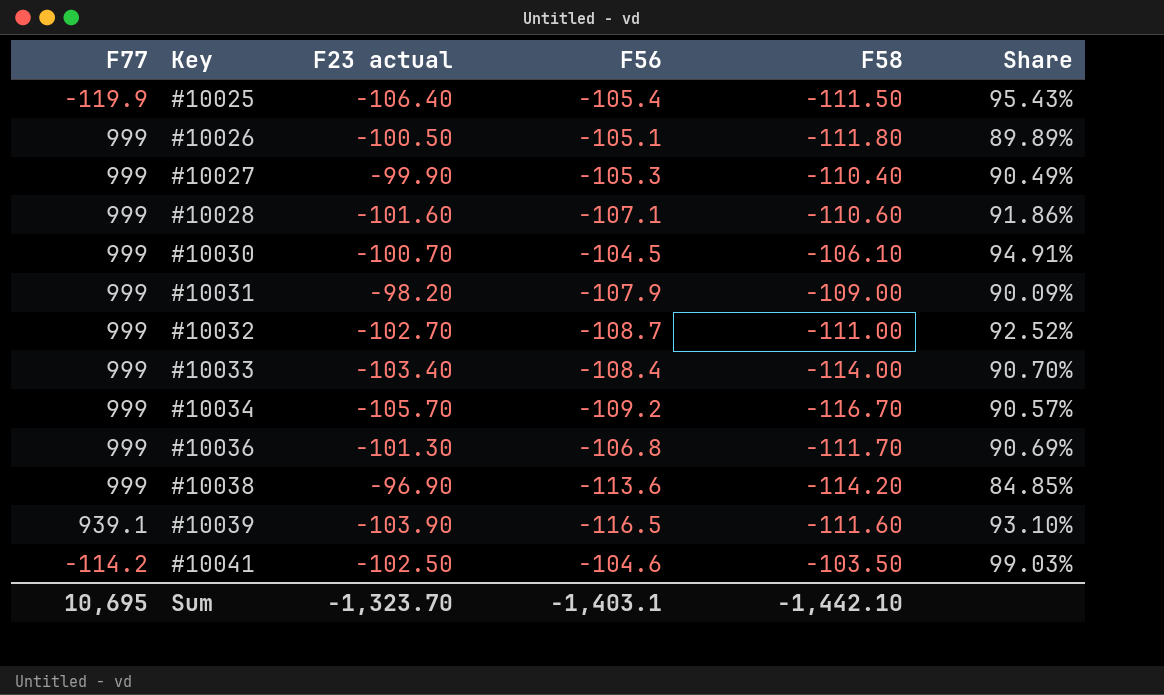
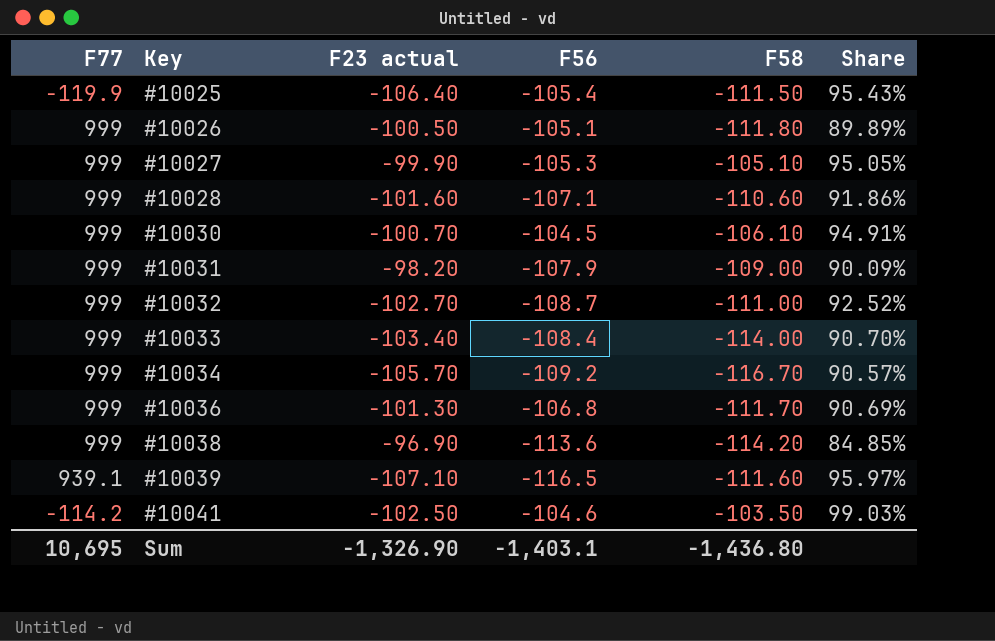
#10027 | F58: -110.40 -> -105.10
#10027 | Share: 90.49% -> 95.05%
#10039 | F23 actual: -103.90 -> -107.10
#10039 | Share: 93.10% -> 95.97%
Sum | F23 actual: -1,323.70 -> -1,326.90
Sum | F58: -1,442.10 -> -1,436.80

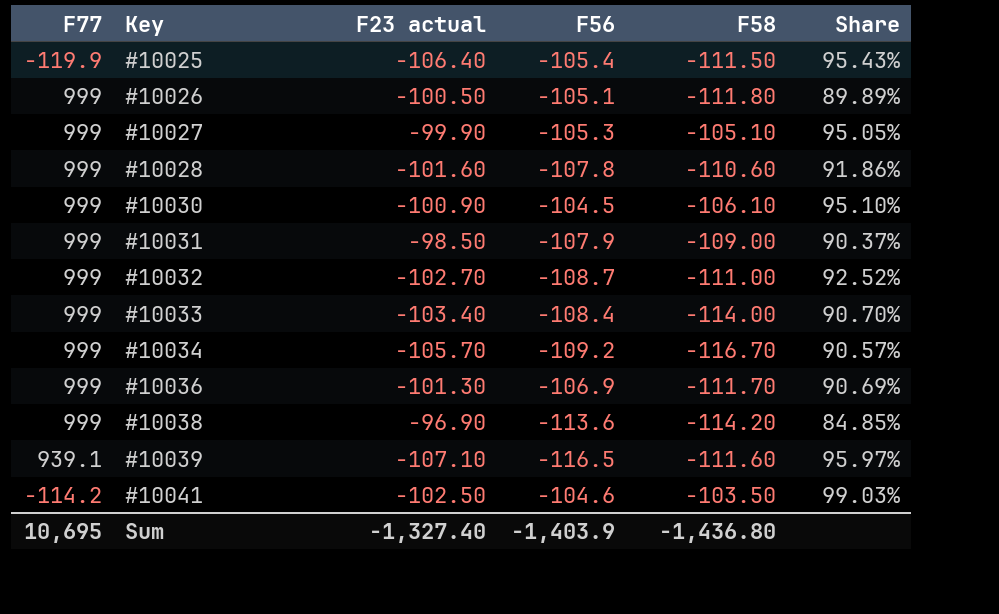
#10028 | F56: -107.1 -> -107.8
#10030 | F23 actual: -100.70 -> -100.90
#10030 | Share: 94.91% -> 95.10%
#10031 | F23 actual: -98.20 -> -98.50
#10031 | Share: 90.09% -> 90.37%
#10036 | F56: -106.8 -> -106.9
Sum | F23 actual: -1,326.90 -> -1,327.40
Sum | F56: -1,403.1 -> -1,403.9

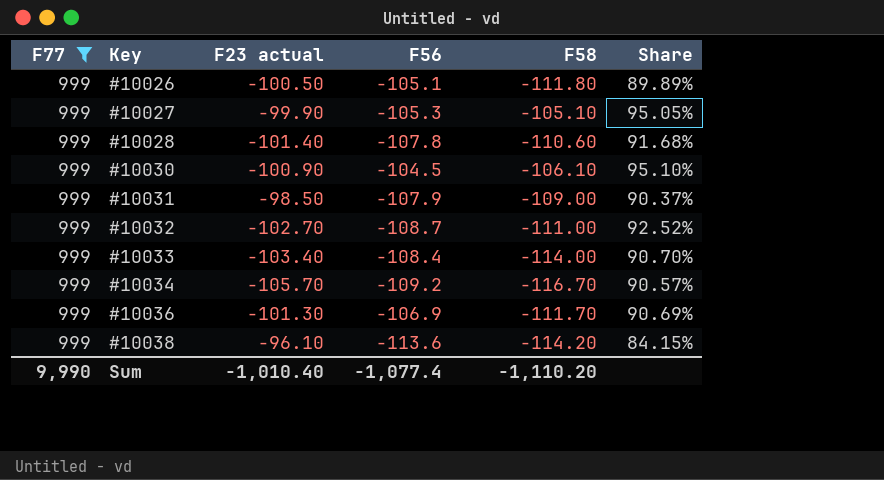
filter: none -> F77 = 999
#10028 | F23 actual: -101.60 -> -101.40
#10028 | Share: 91.86% -> 91.68%
#10038 | F23 actual: -96.90 -> -96.10
#10038 | Share: 84.85% -> 84.15%
Sum | F77: 10,695 -> 9,990
Sum | F23 actual: -1,327.40 -> -1,010.40
Sum | F56: -1,403.9 -> -1,077.4
Sum | F58: -1,436.80 -> -1,110.20

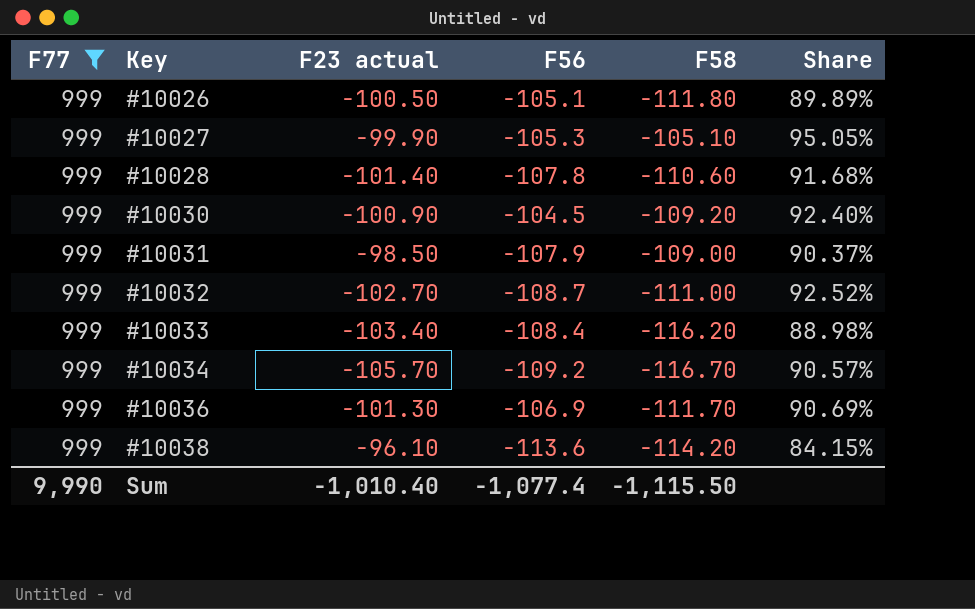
#10030 | F58: -106.10 -> -109.20
#10030 | Share: 95.10% -> 92.40%
#10033 | F58: -114.00 -> -116.20
#10033 | Share: 90.70% -> 88.98%
Sum | F58: -1,110.20 -> -1,115.50

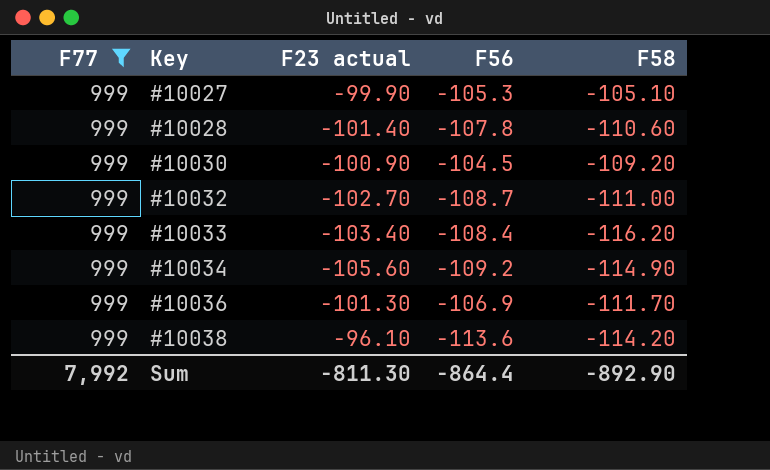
column Share | formula: [F23 actual] / [F58] -> none
row #10026: 999 | -100.50 | -105.1 | -111.80 | 89.89% -> none
row #10031: 999 | -98.50 | -107.9 | -109.00 | 90.37% -> none
#10034 | F23 actual: -105.70 -> -105.60
#10034 | F58: -116.70 -> -114.90
Sum | F77: 9,990 -> 7,992
Sum | F23 actual: -1,010.40 -> -811.30
Sum | F56: -1,077.4 -> -864.4
Sum | F58: -1,115.50 -> -892.90

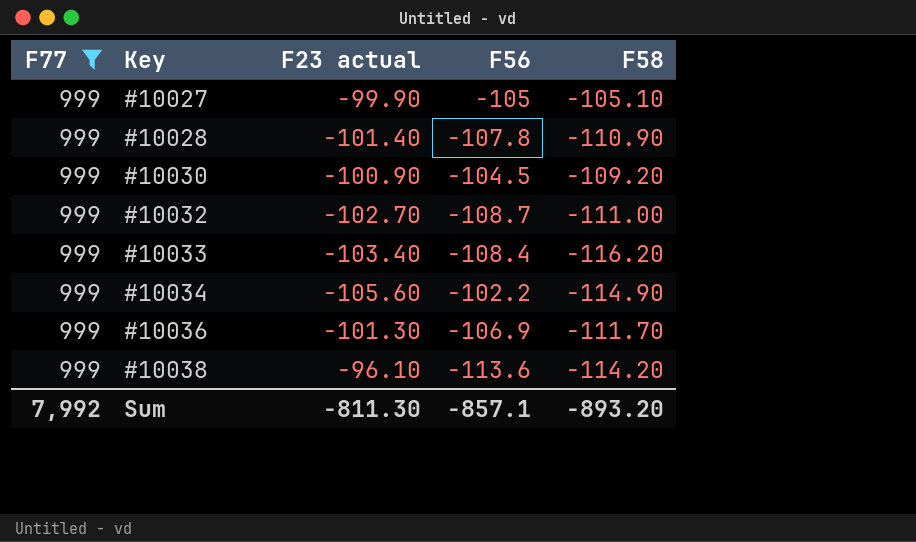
#10027 | F56: -105.3 -> -105
#10028 | F58: -110.60 -> -110.90
#10034 | F56: -109.2 -> -102.2
Sum | F56: -864.4 -> -857.1
Sum | F58: -892.90 -> -893.20

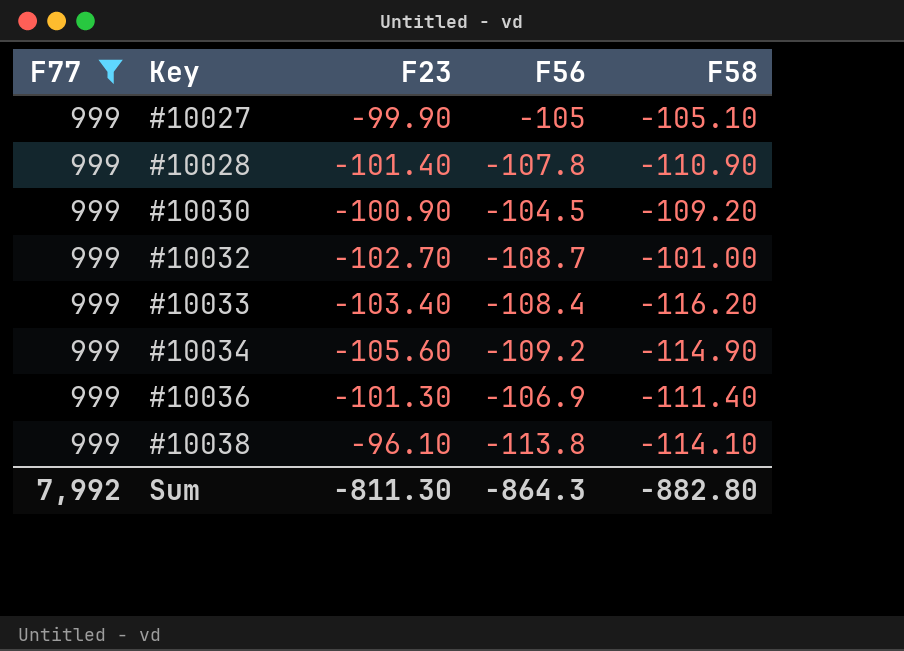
column name: F23 actual -> F23
#10032 | F58: -111.00 -> -101.00
#10034 | F56: -102.2 -> -109.2
#10036 | F58: -111.70 -> -111.40
#10038 | F56: -113.6 -> -113.8
#10038 | F58: -114.20 -> -114.10
Sum | F56: -857.1 -> -864.3
Sum | F58: -893.20 -> -882.80

